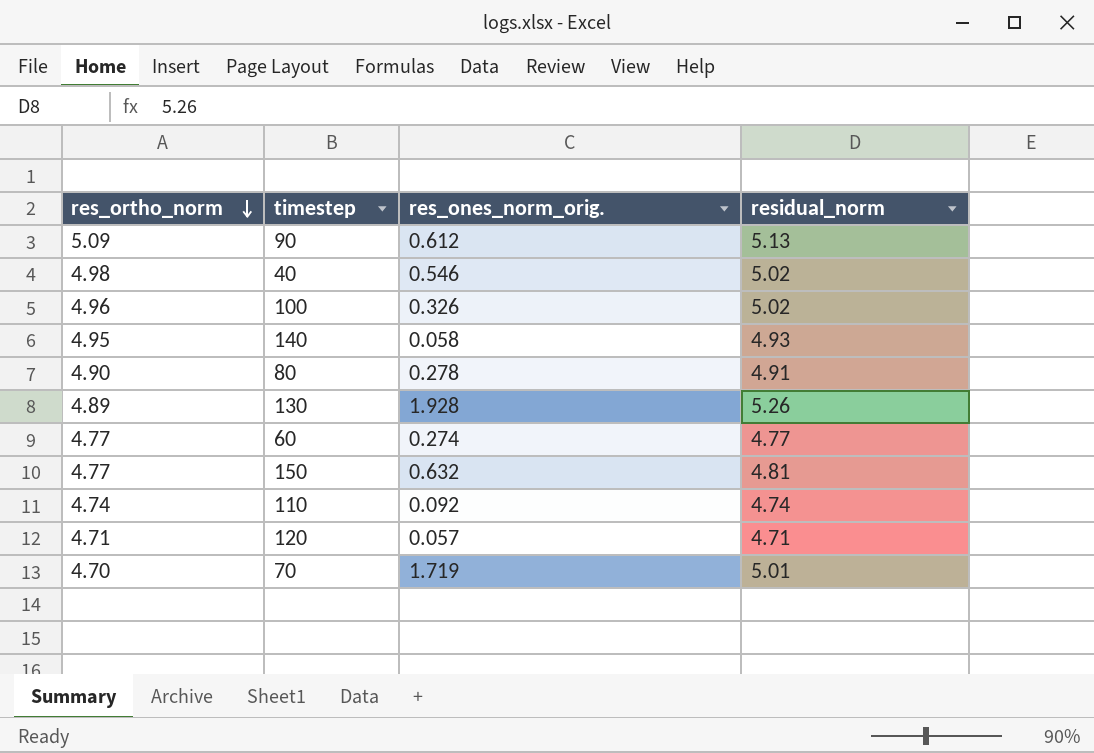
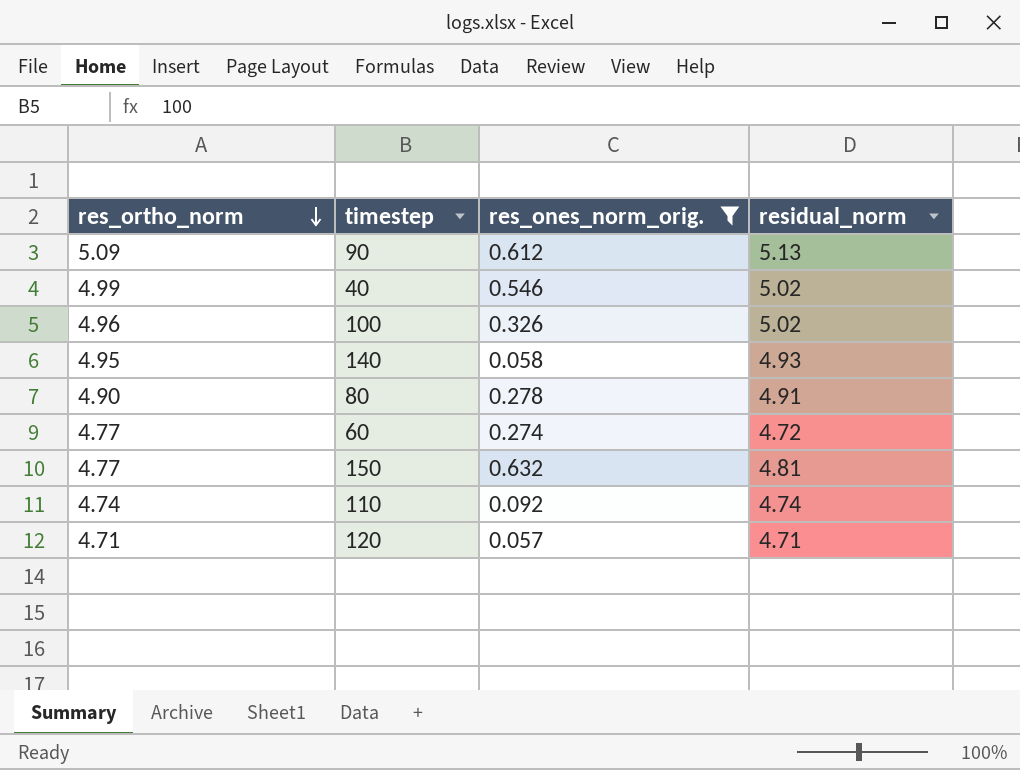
filter: none -> res_ones_norm_orig. <= 0.632
40 | res_ortho_norm: 4.98 -> 4.99
60 | residual_norm: 4.77 -> 4.72

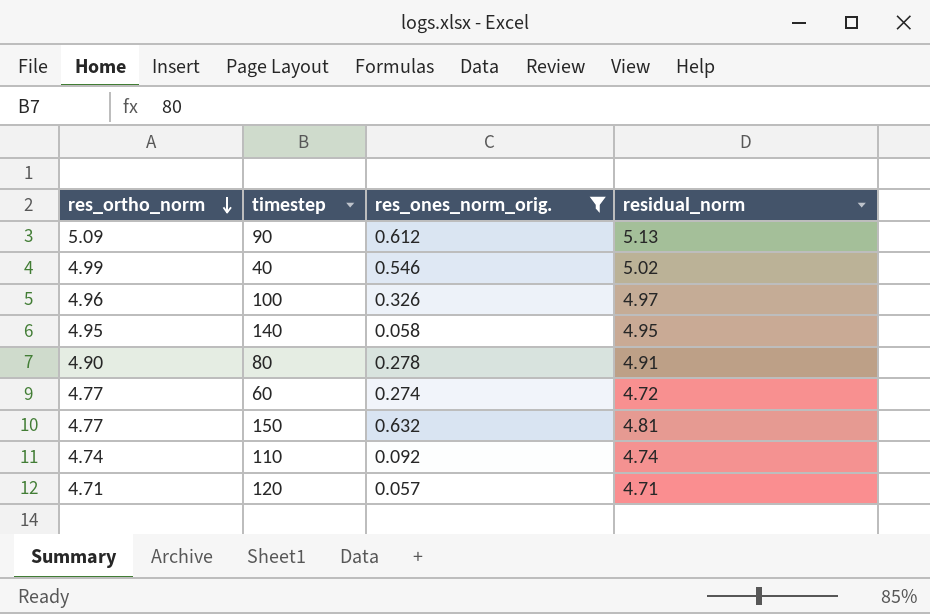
100 | residual_norm: 5.02 -> 4.97
140 | residual_norm: 4.93 -> 4.95

